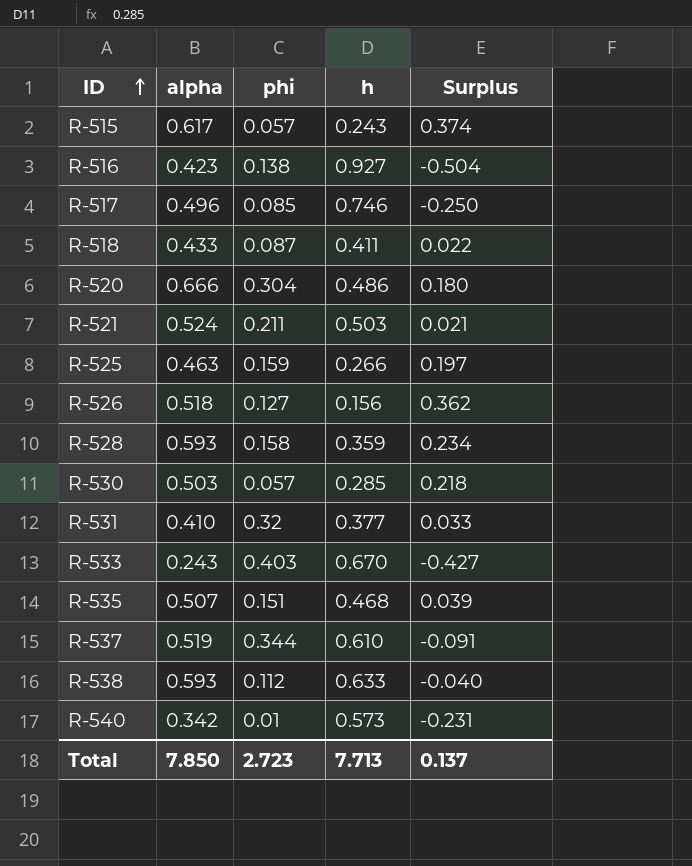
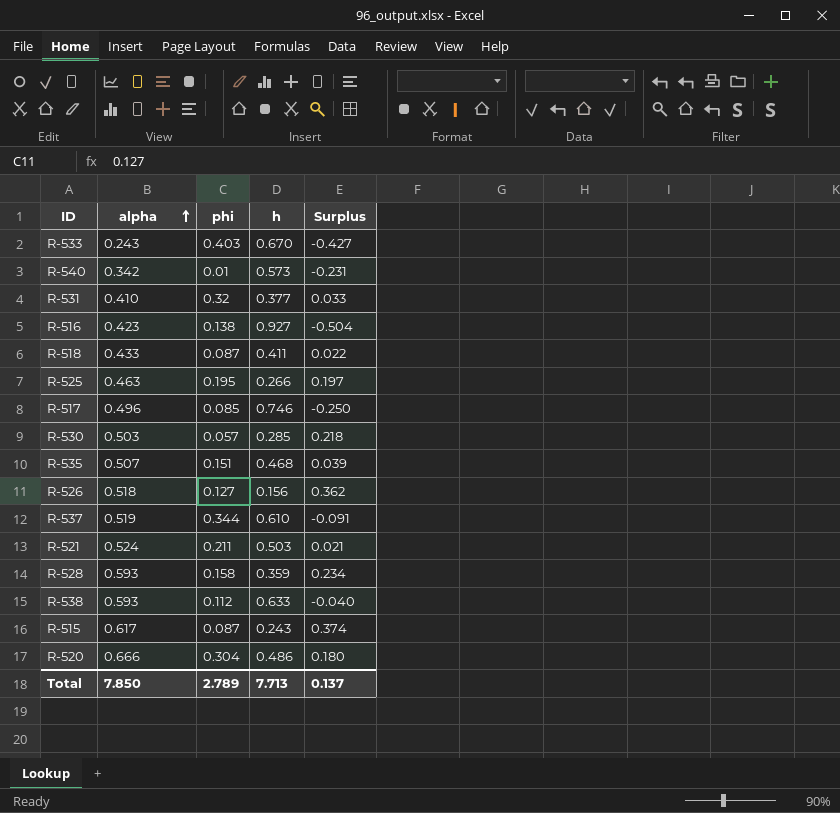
row order: ID ascending -> alpha ascending
R-525 | phi: 0.159 -> 0.195
R-515 | phi: 0.057 -> 0.087
Total | phi: 2.723 -> 2.789

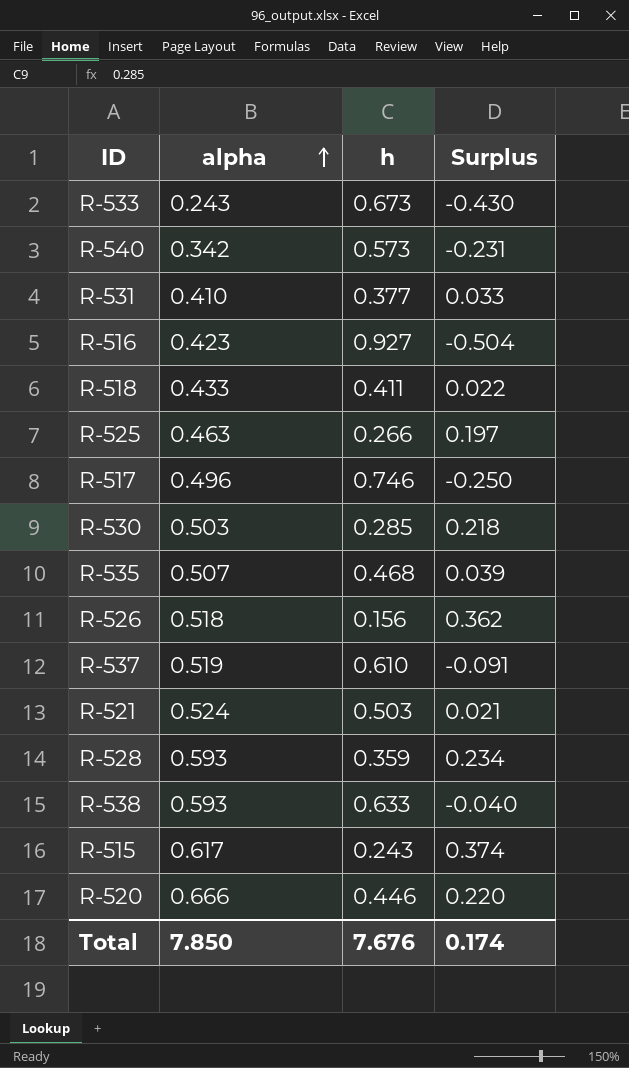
column phi | position: 3 -> none
R-533 | h: 0.670 -> 0.673
R-533 | Surplus: -0.427 -> -0.430
R-520 | h: 0.486 -> 0.446
R-520 | Surplus: 0.180 -> 0.220
Total | h: 7.713 -> 7.676
Total | Surplus: 0.137 -> 0.174

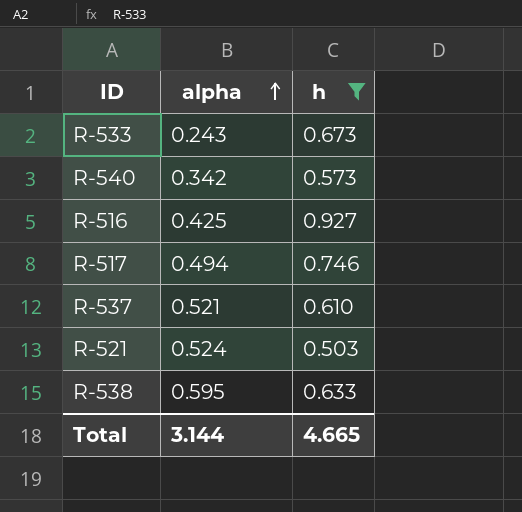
filter: none -> h >= 0.503
column Surplus | formula: [alpha] - [h] -> none
R-516 | alpha: 0.423 -> 0.425
R-517 | alpha: 0.496 -> 0.494
R-537 | alpha: 0.519 -> 0.521
R-538 | alpha: 0.593 -> 0.595
Total | alpha: 7.850 -> 3.144
Total | h: 7.676 -> 4.665

